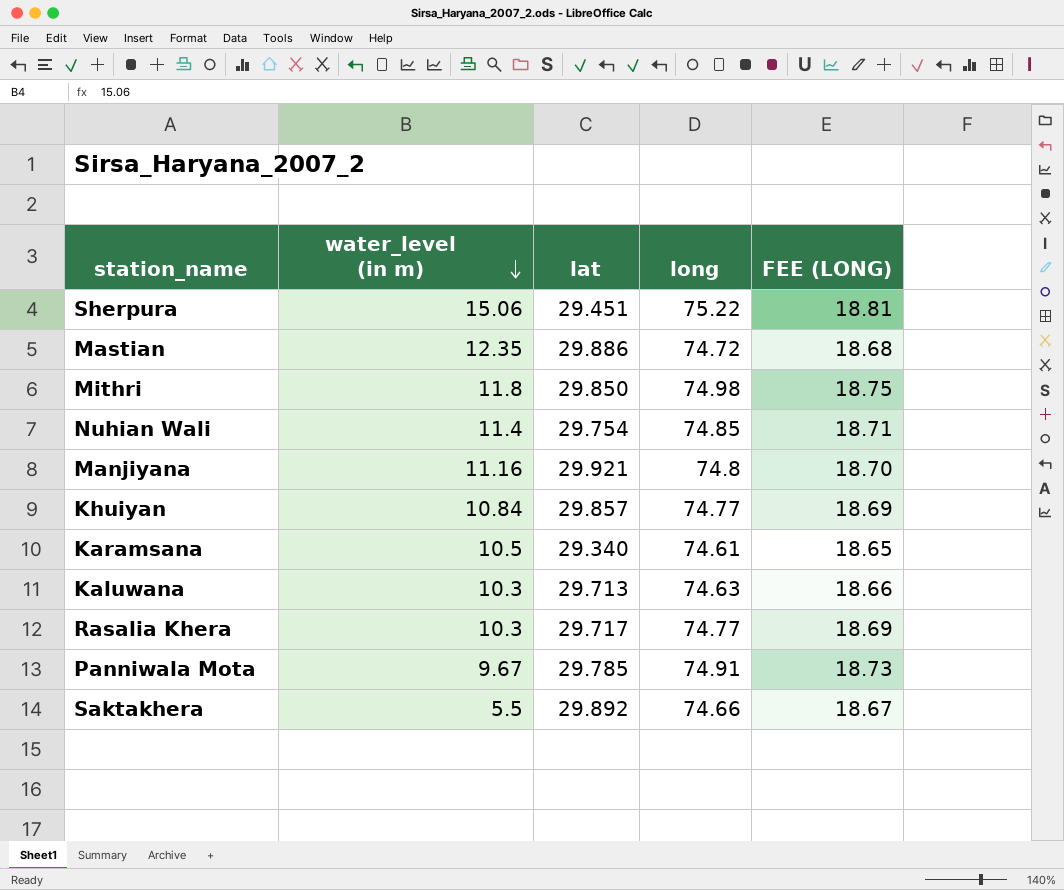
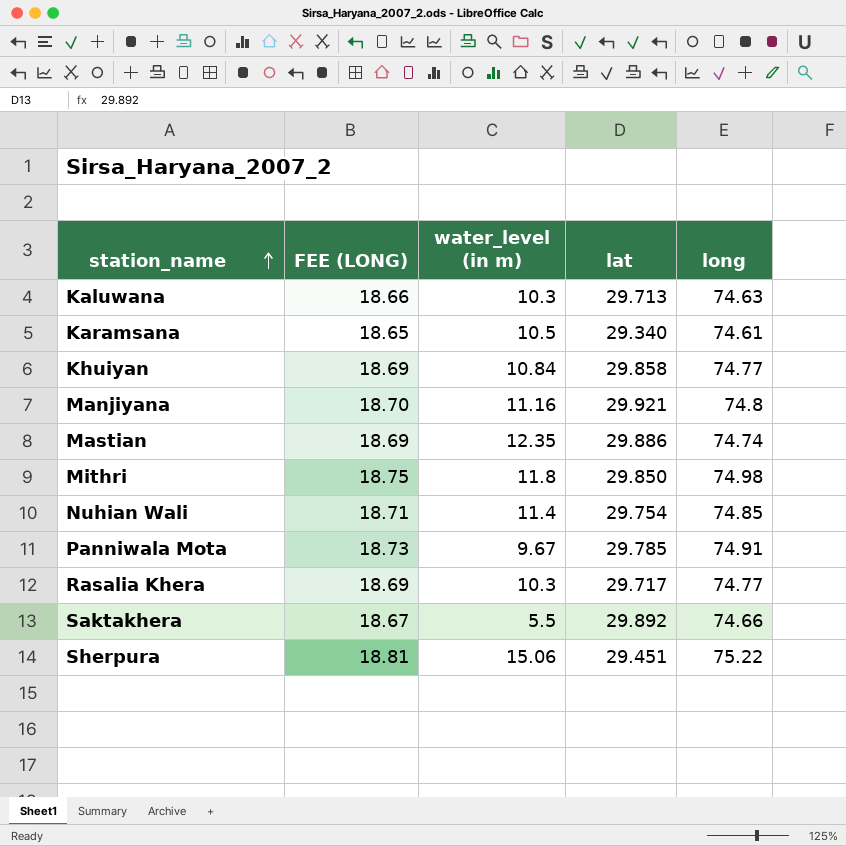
row order: water_level (in m) descending -> station_name ascending
column FEE (LONG) | position: 5 -> 2
Khuiyan | lat: 29.857 -> 29.858
Mastian | FEE (LONG): 18.68 -> 18.69
Mastian | long: 74.72 -> 74.74

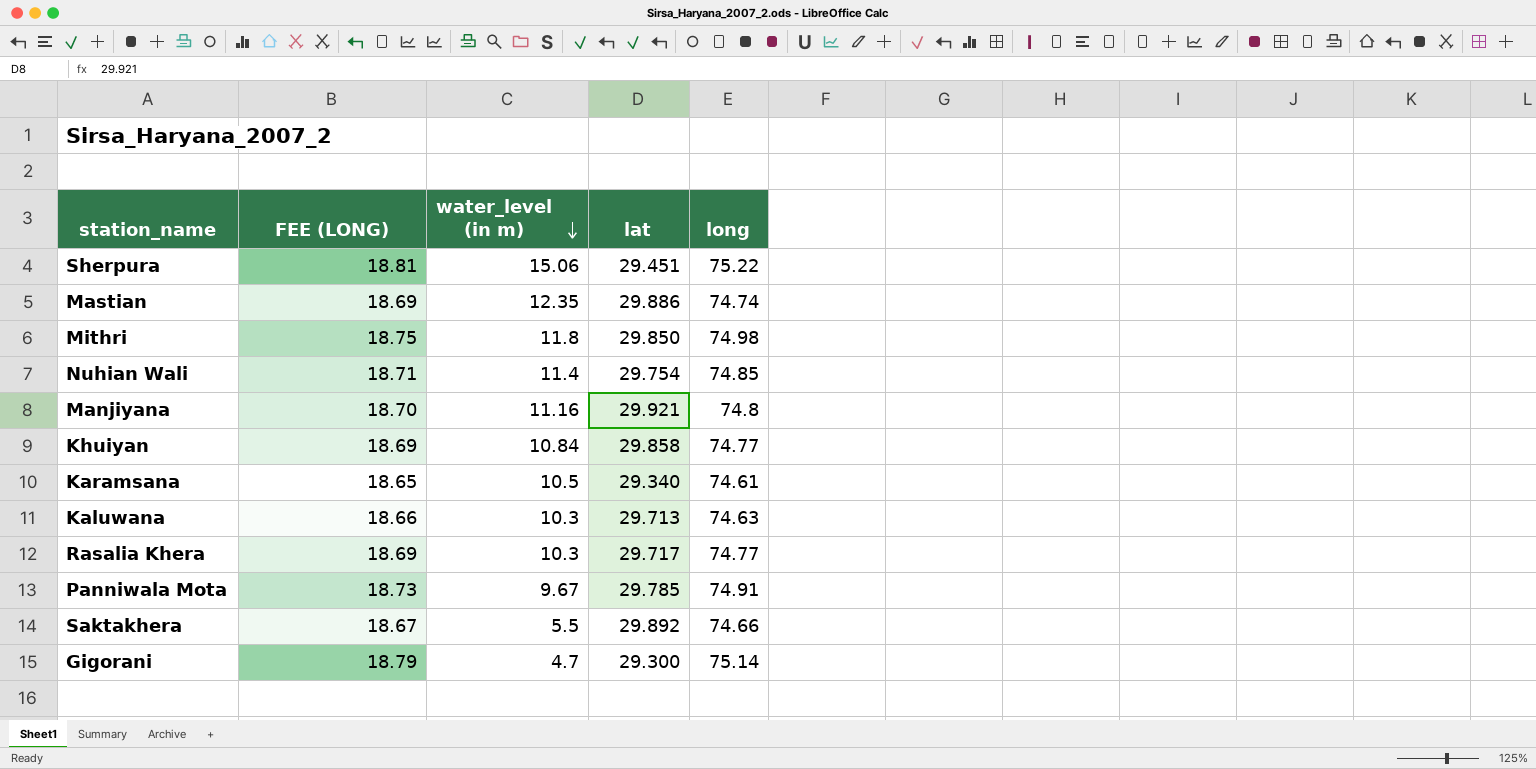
row order: station_name ascending -> water_level (in m) descending
row Gigorani: none -> 18.79 | 4.7 | 29.300 | 75.14

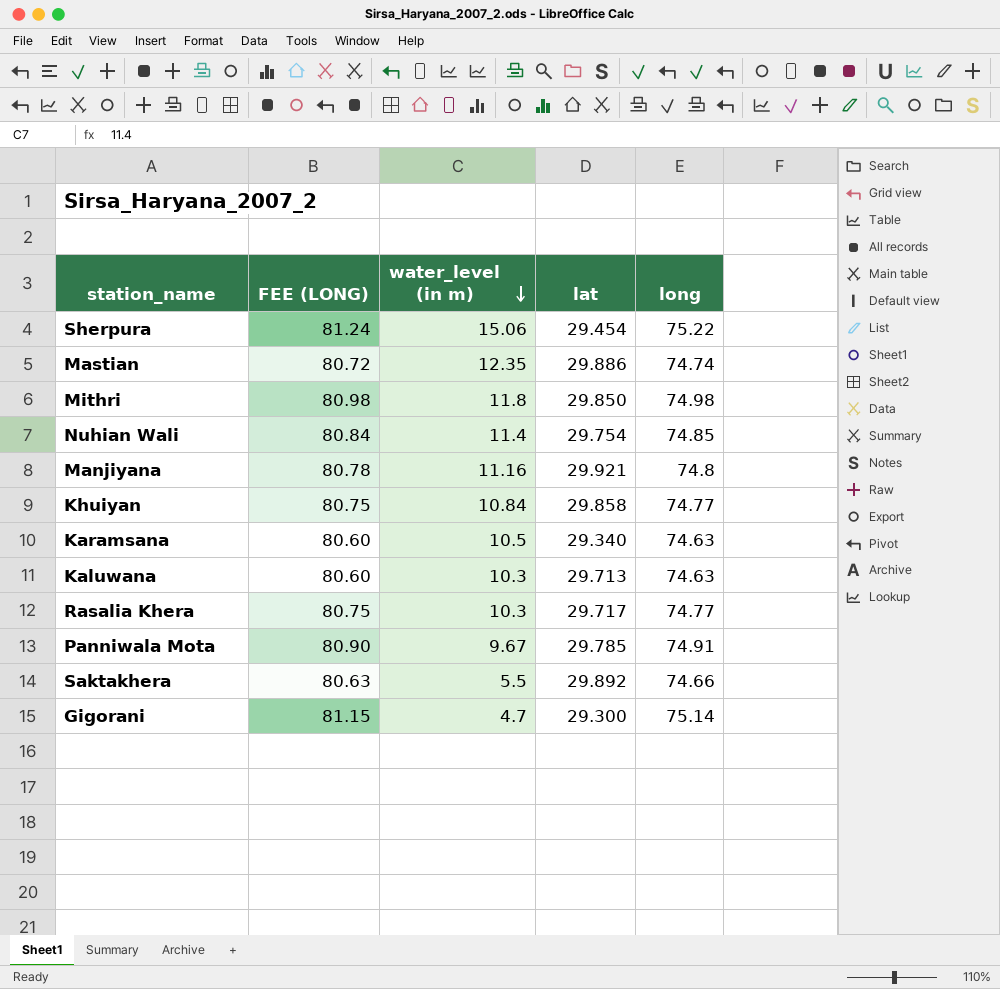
column FEE (LONG) | formula: [long] * 0.25 -> [long] * 1.08
Sherpura | lat: 29.451 -> 29.454
Karamsana | long: 74.61 -> 74.63

